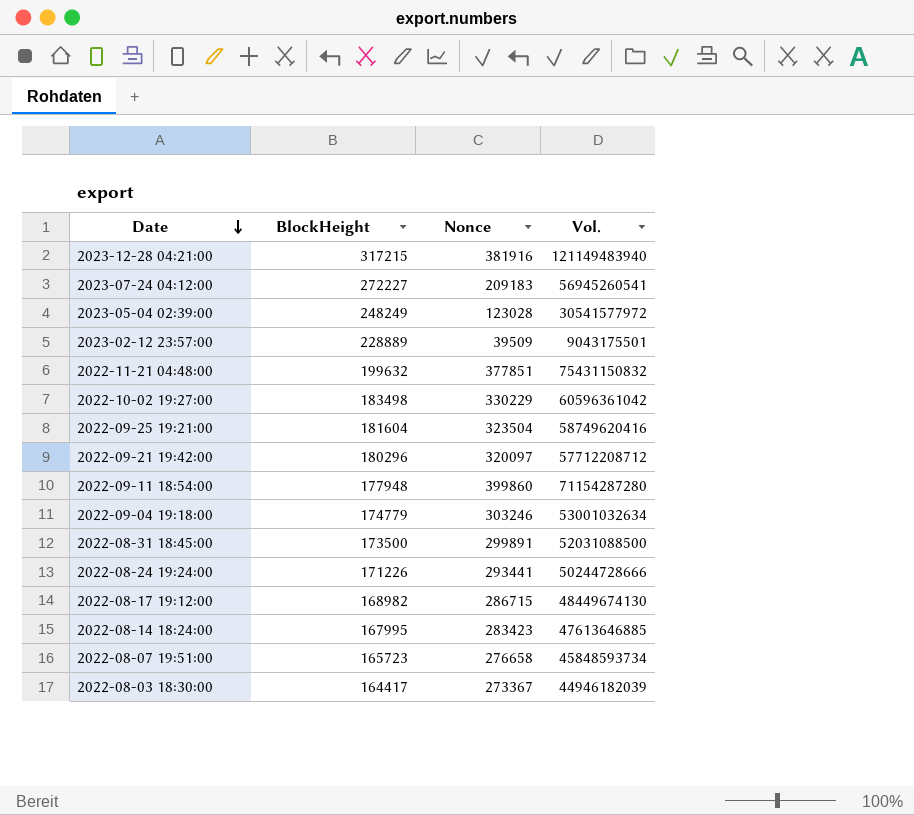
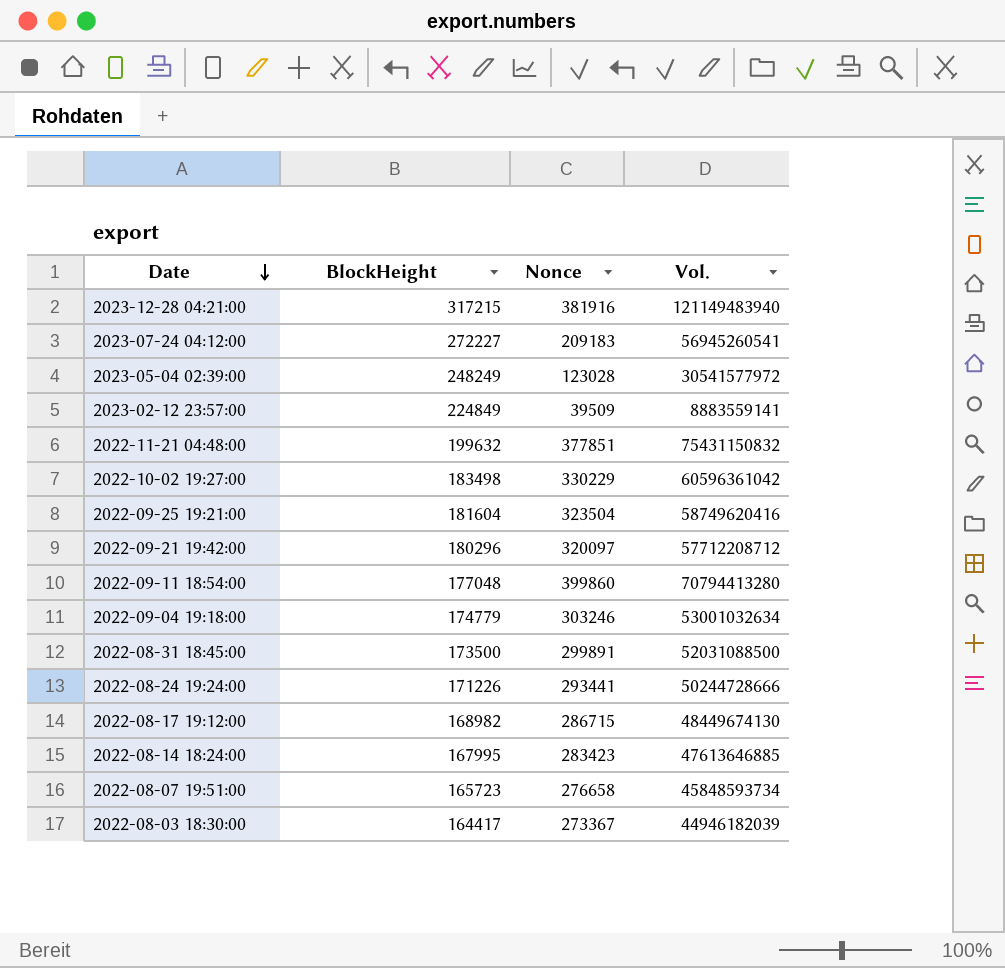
2023-02-12 23:57:00 | BlockHeight: 228889 -> 224849
2023-02-12 23:57:00 | Vol.: 9043175501 -> 8883559141
2022-09-11 18:54:00 | BlockHeight: 177948 -> 177048
2022-09-11 18:54:00 | Vol.: 71154287280 -> 70794413280

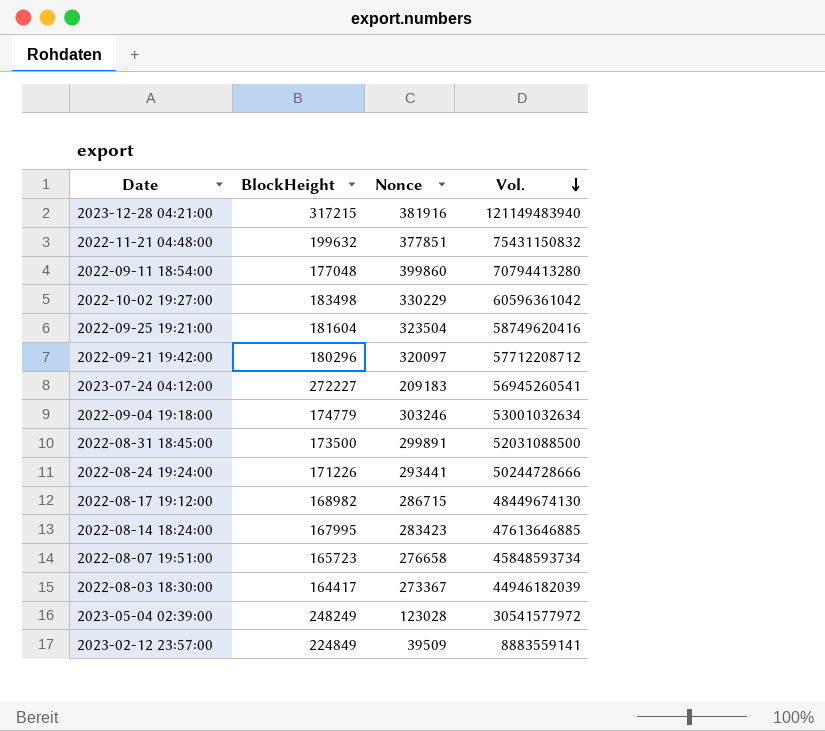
row order: Date descending -> Vol. descending

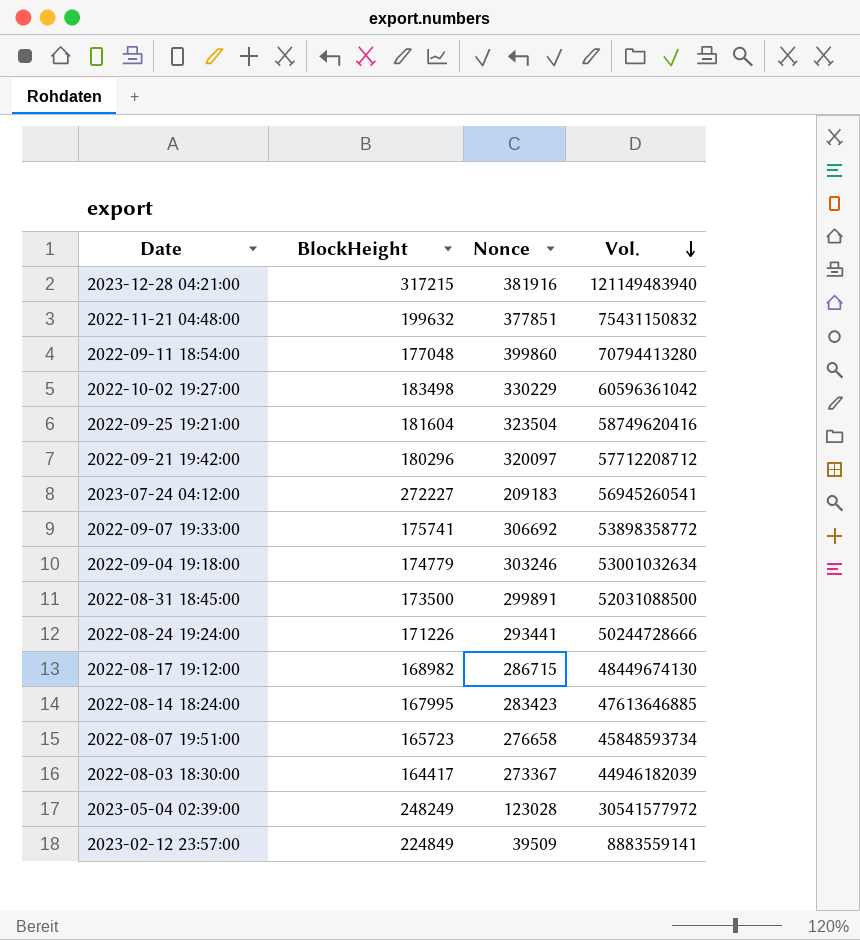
row 2022-09-07 19:33:00: none -> 175741 | 306692 | 53898358772

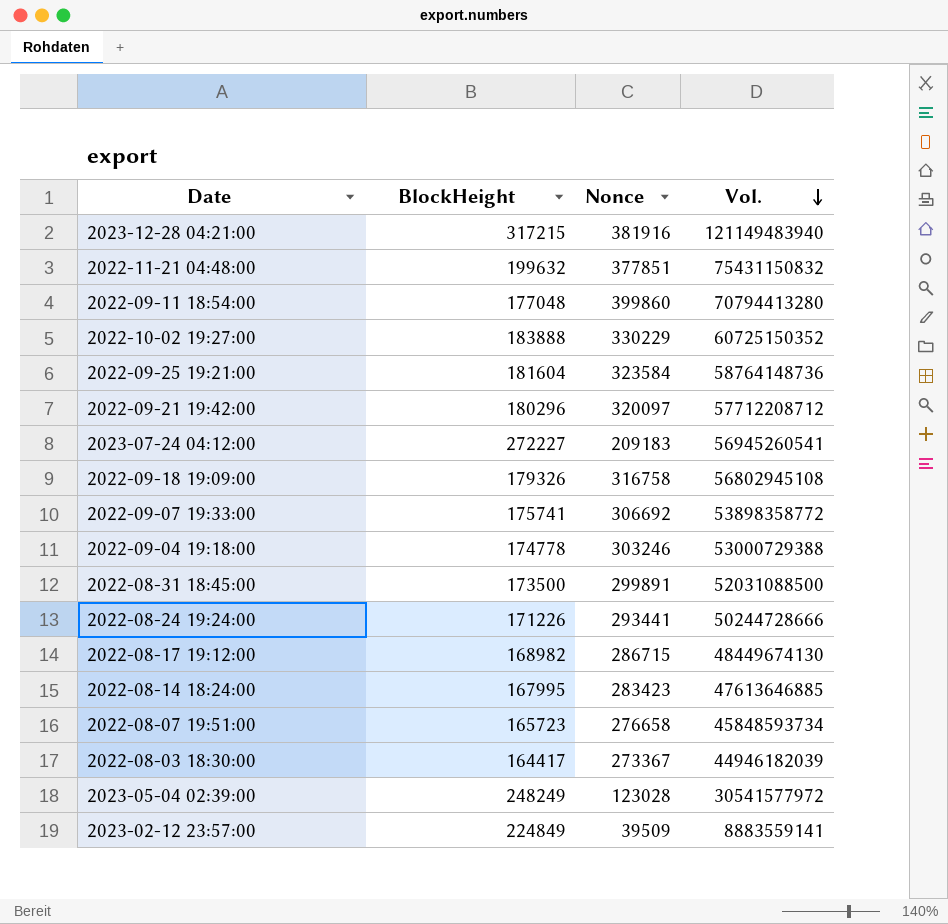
2022-10-02 19:27:00 | BlockHeight: 183498 -> 183888
2022-10-02 19:27:00 | Vol.: 60596361042 -> 60725150352
2022-09-25 19:21:00 | Nonce: 323504 -> 323584
2022-09-25 19:21:00 | Vol.: 58749620416 -> 58764148736
row 2022-09-18 19:09:00: none -> 179326 | 316758 | 56802945108
2022-09-04 19:18:00 | BlockHeight: 174779 -> 174778
2022-09-04 19:18:00 | Vol.: 53001032634 -> 53000729388

